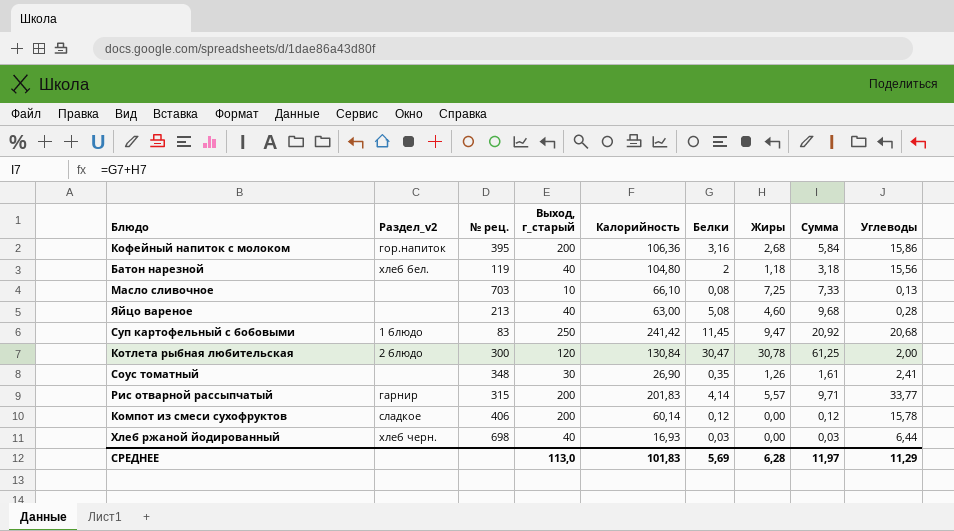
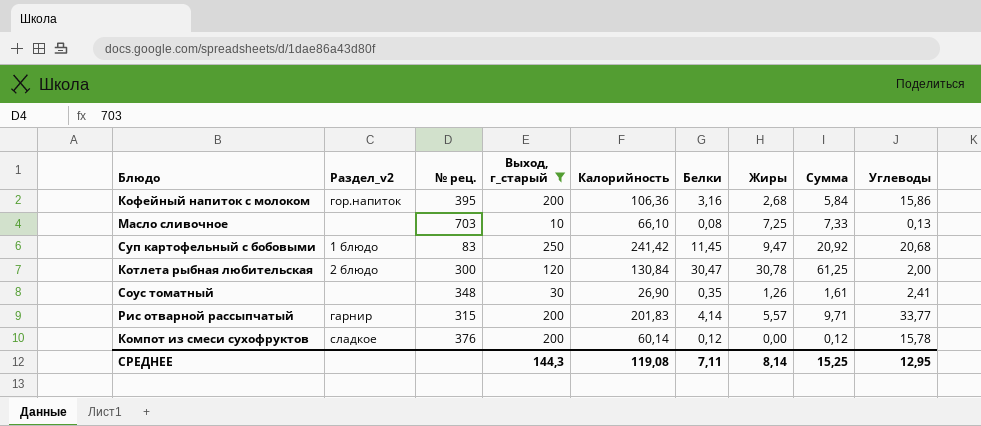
filter: none -> Выход, г_старый != 40
Компот из смеси сухофруктов | № рец.: 406 -> 376
СРЕДНЕЕ | Выход, г_старый: 113,0 -> 144,3
СРЕДНЕЕ | Калорийность: 101,83 -> 119,08
СРЕДНЕЕ | Белки: 5,69 -> 7,11
СРЕДНЕЕ | Жиры: 6,28 -> 8,14
СРЕДНЕЕ | Сумма: 11,97 -> 15,25
СРЕДНЕЕ | Углеводы: 11,29 -> 12,95

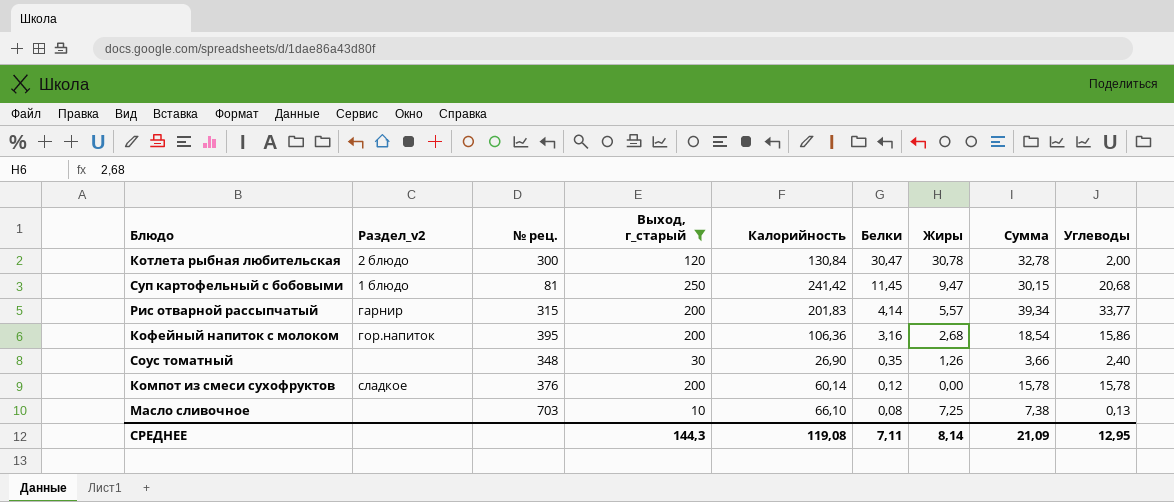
row order: none -> Белки descending
column Сумма | formula: [Белки] + [Жиры] -> [Жиры] + [Углеводы]
Суп картофельный с бобовыми | № рец.: 83 -> 81
Соус томатный | Углеводы: 2,41 -> 2,40
СРЕДНЕЕ | Сумма: 15,25 -> 21,09

